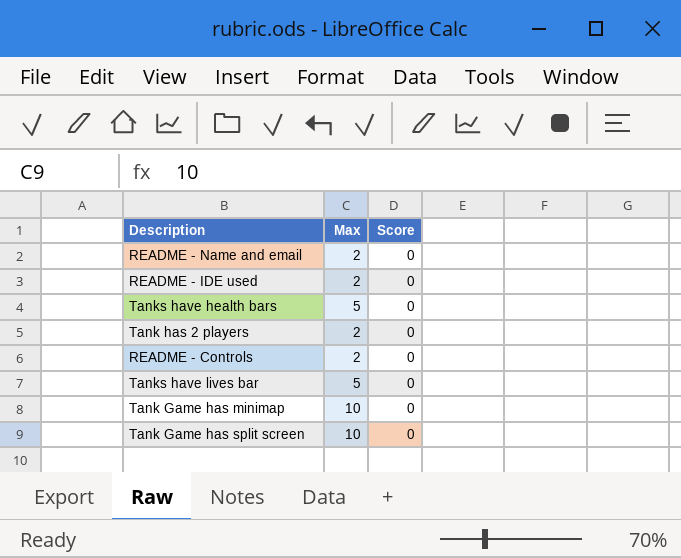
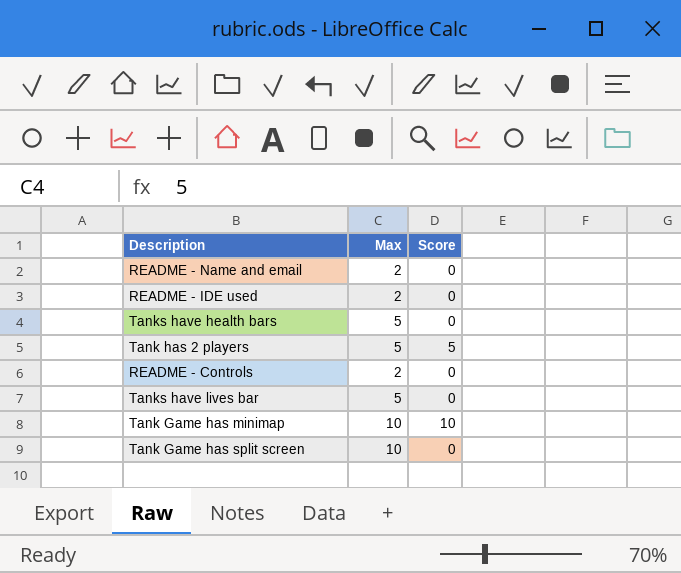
Tank has 2 players | Max: 2 -> 5
Tank has 2 players | Score: 0 -> 5
Tank Game has minimap | Score: 0 -> 10

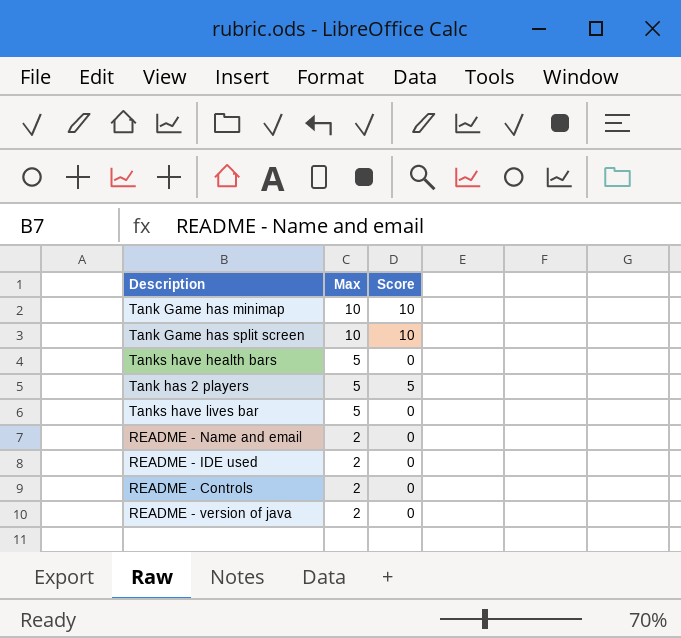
row order: none -> Max descending
Tank Game has split screen | Score: 0 -> 10
row README - version of java: none -> 2 | 0

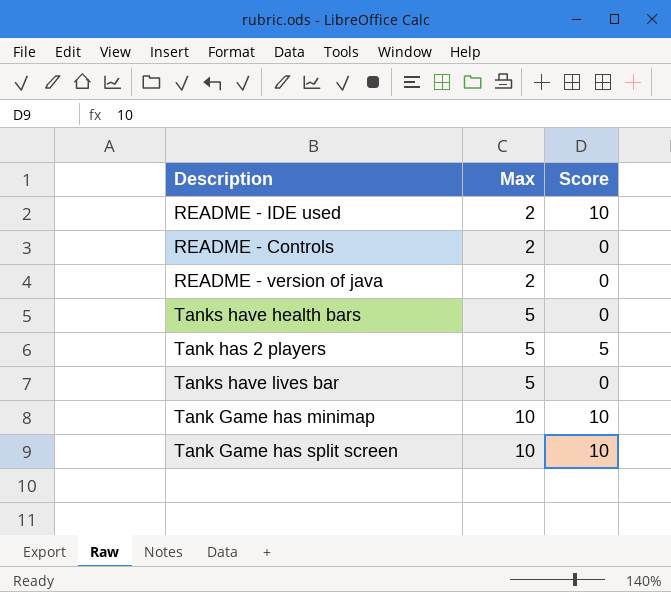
row order: Max descending -> Max ascending
row README - Name and email: 2 | 0 -> none
README - IDE used | Score: 0 -> 10

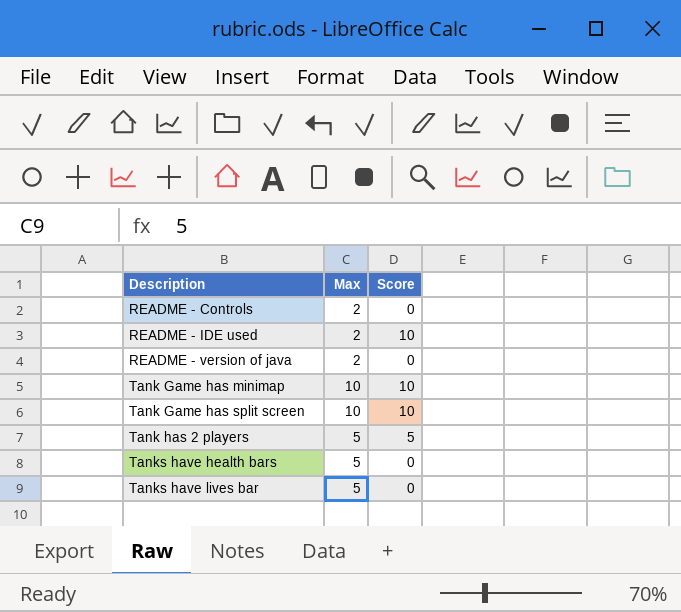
row order: Max ascending -> Description ascending

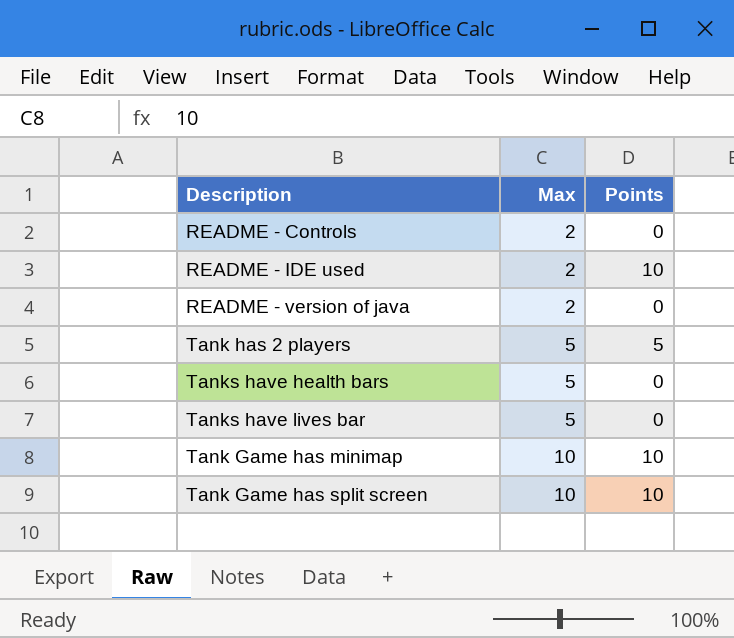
row order: Description ascending -> Max ascending
column name: Score -> Points

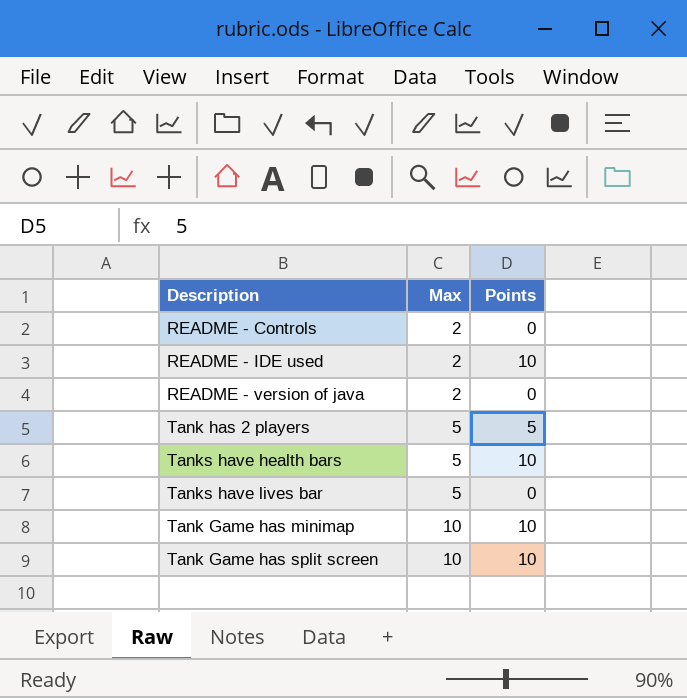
Tanks have health bars | Points: 0 -> 10

